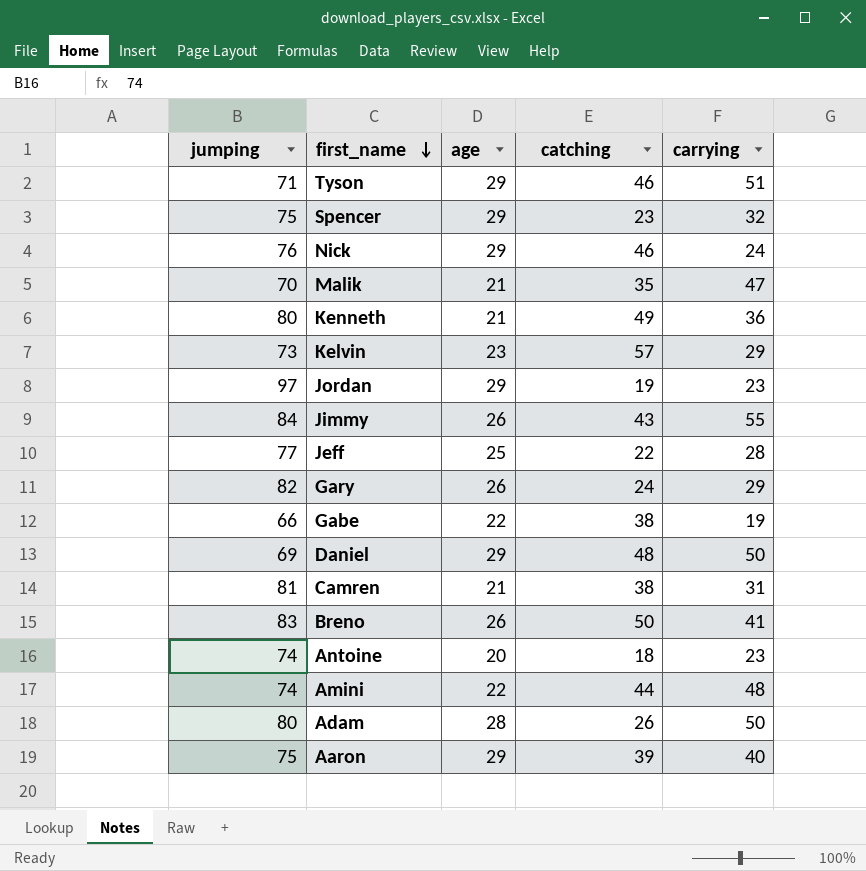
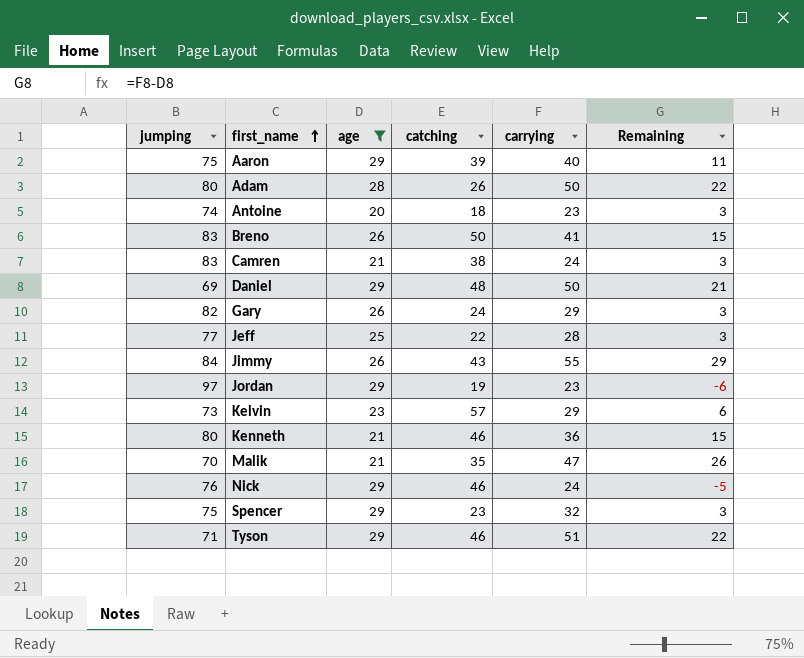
filter: none -> age != 22
row order: first_name descending -> first_name ascending
column Remaining | formula: none -> [carrying] - [age]
Camren | jumping: 81 -> 83
Camren | carrying: 31 -> 24
Kenneth | catching: 49 -> 46

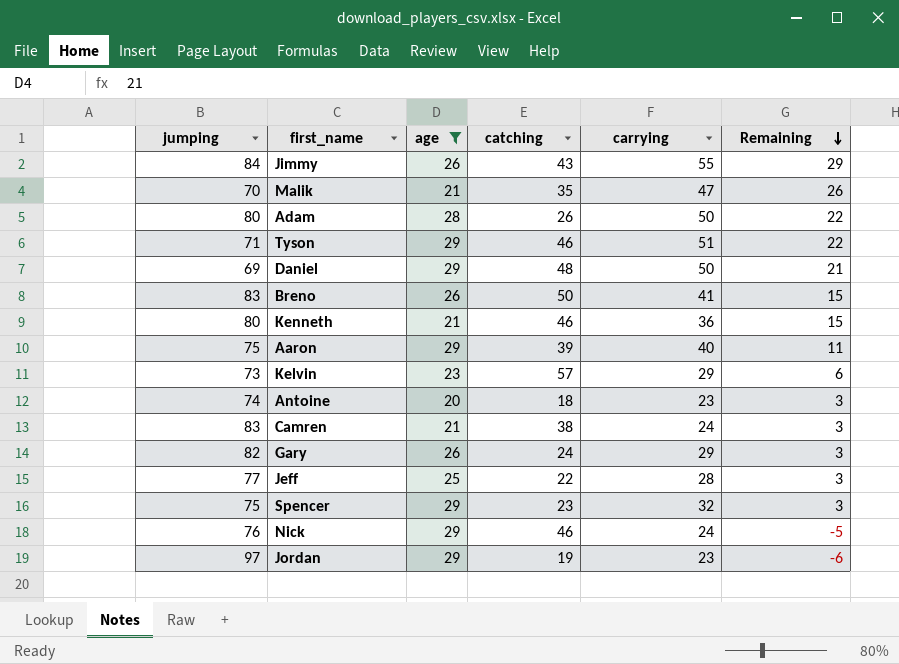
row order: first_name ascending -> Remaining descending

